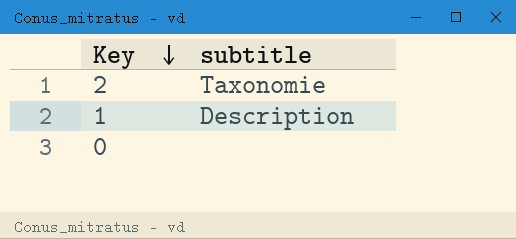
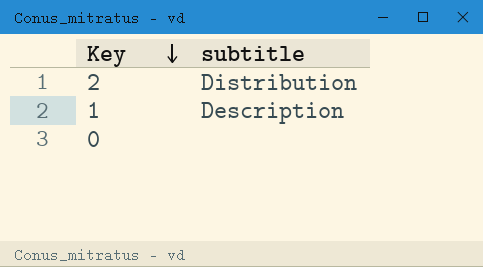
2 | subtitle: Taxonomie -> Distribution

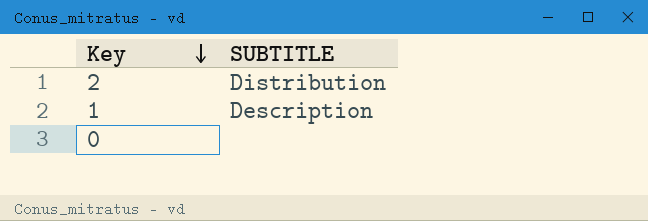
column name: subtitle -> SUBTITLE

